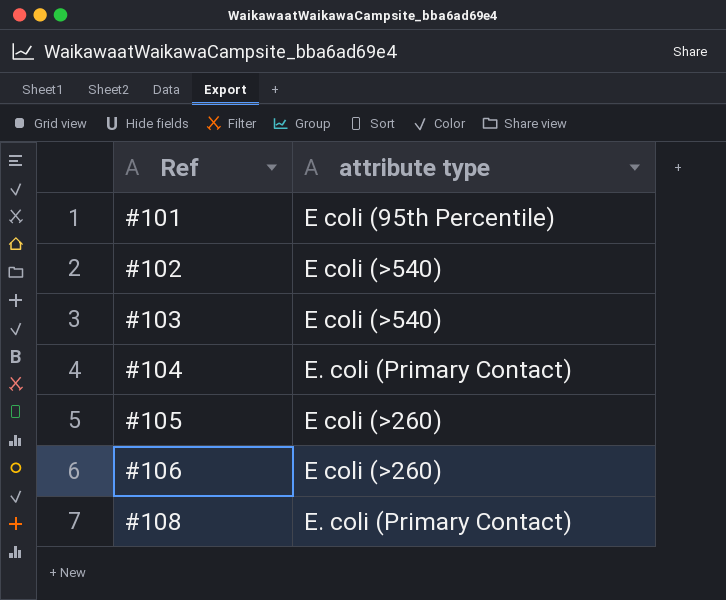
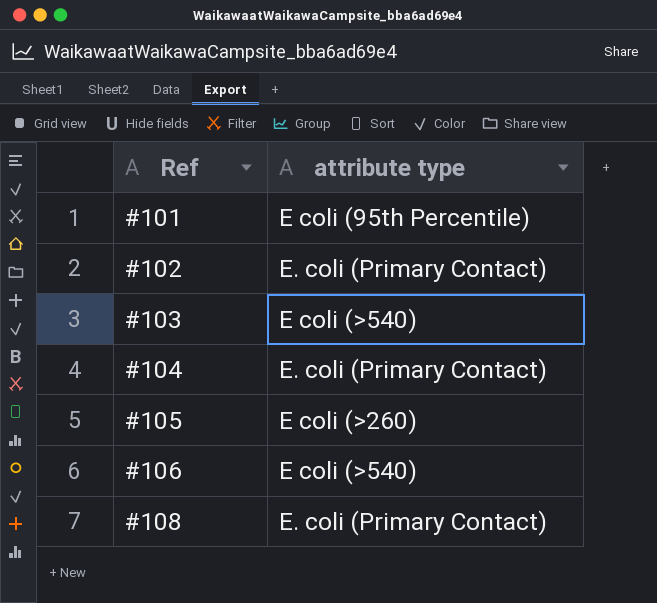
#102 | attribute type: E coli (>540) -> E. coli (Primary Contact)
#106 | attribute type: E coli (>260) -> E coli (>540)

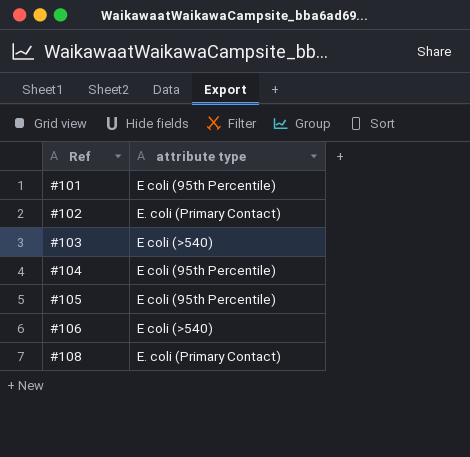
#104 | attribute type: E. coli (Primary Contact) -> E coli (95th Percentile)
#105 | attribute type: E coli (>260) -> E coli (95th Percentile)

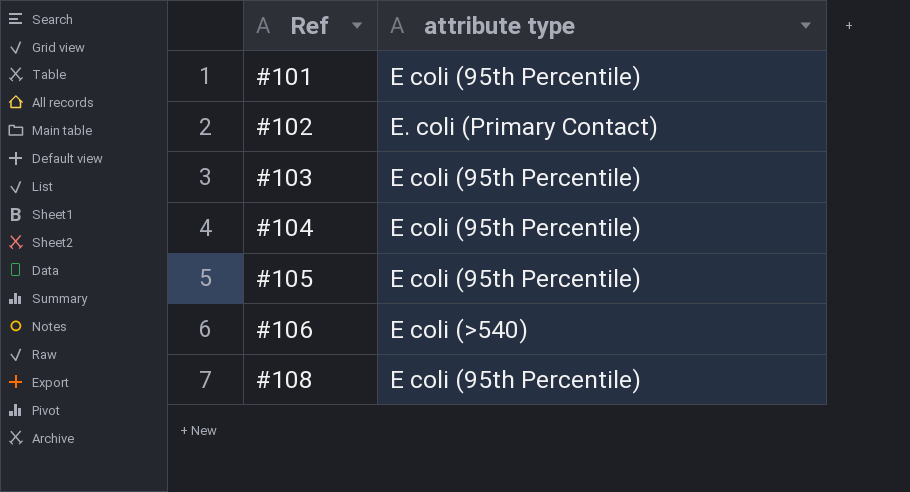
#103 | attribute type: E coli (>540) -> E coli (95th Percentile)
#108 | attribute type: E. coli (Primary Contact) -> E coli (95th Percentile)

